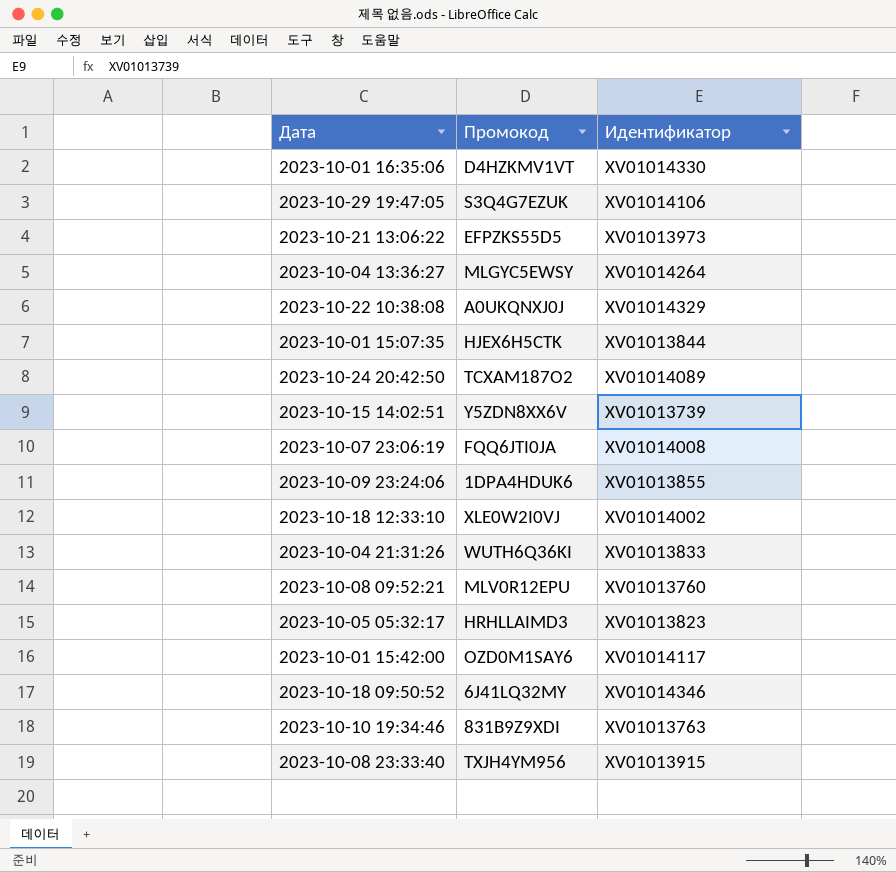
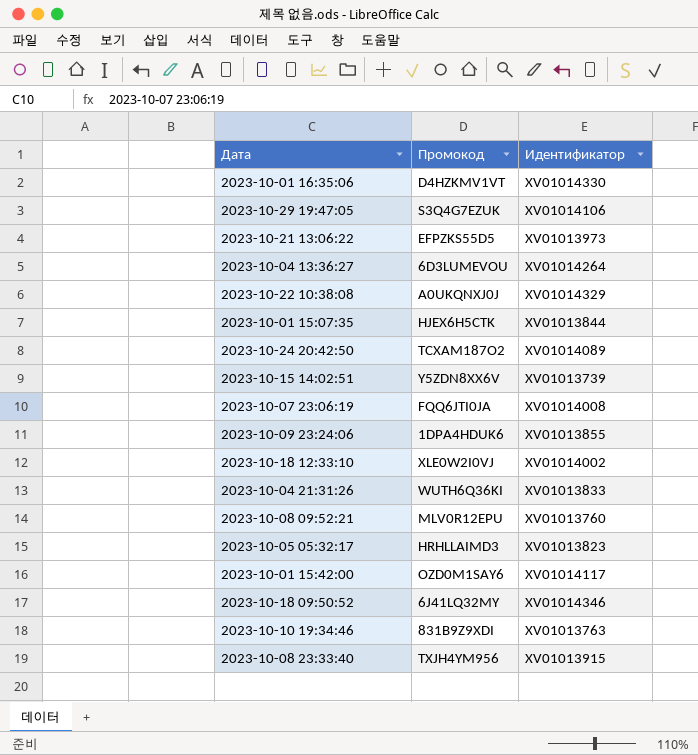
2023-10-04 13:36:27 | Промокод: MLGYC5EWSY -> 6D3LUMEVOU

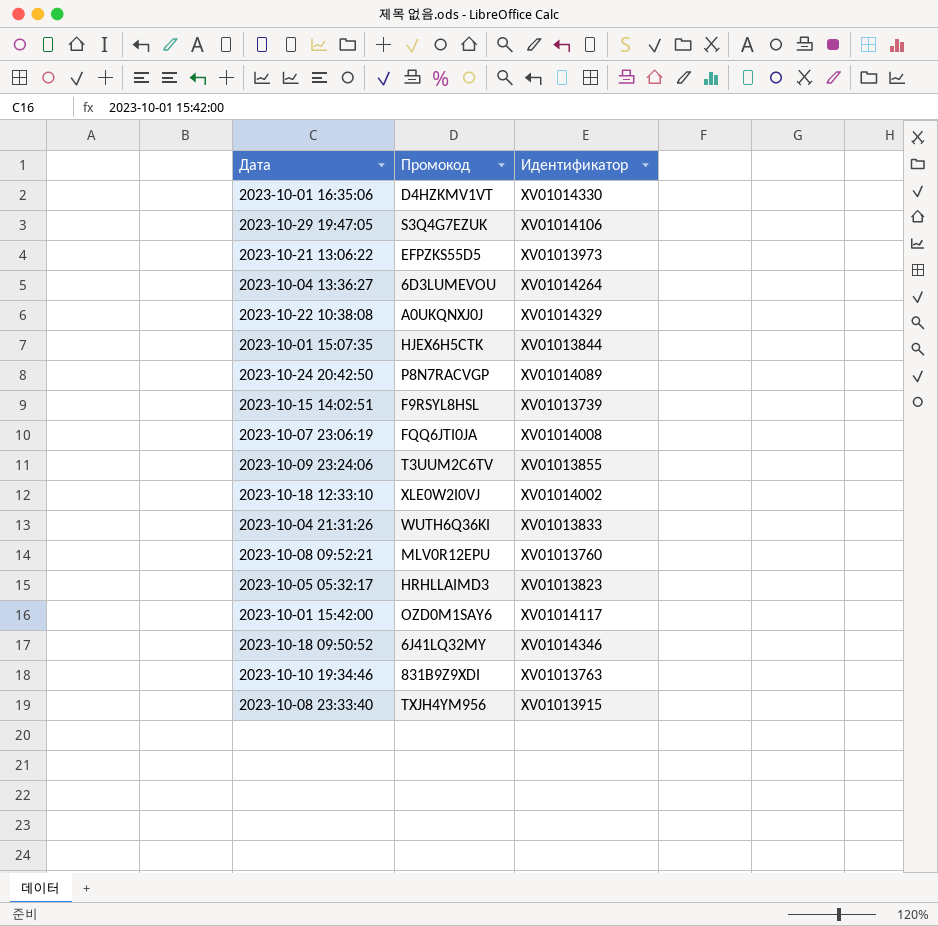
2023-10-24 20:42:50 | Промокод: TCXAM187O2 -> P8N7RACVGP
2023-10-15 14:02:51 | Промокод: Y5ZDN8XX6V -> F9RSYL8HSL
2023-10-09 23:24:06 | Промокод: 1DPA4HDUK6 -> T3UUM2C6TV

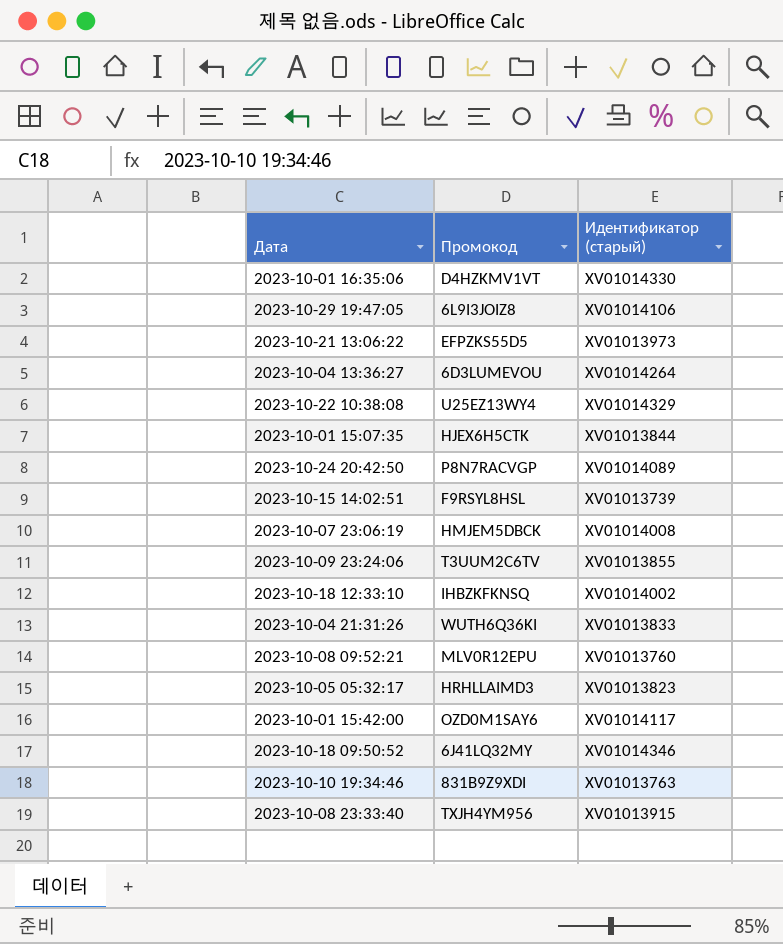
column name: Идентификатор -> Идентификатор (старый)
2023-10-29 19:47:05 | Промокод: S3Q4G7EZUK -> 6L9I3JOIZ8
2023-10-22 10:38:08 | Промокод: A0UKQNXJ0J -> U25EZ13WY4
2023-10-07 23:06:19 | Промокод: FQQ6JTI0JA -> HMJEM5DBCK
2023-10-18 12:33:10 | Промокод: XLE0W2I0VJ -> IHBZKFKNSQ

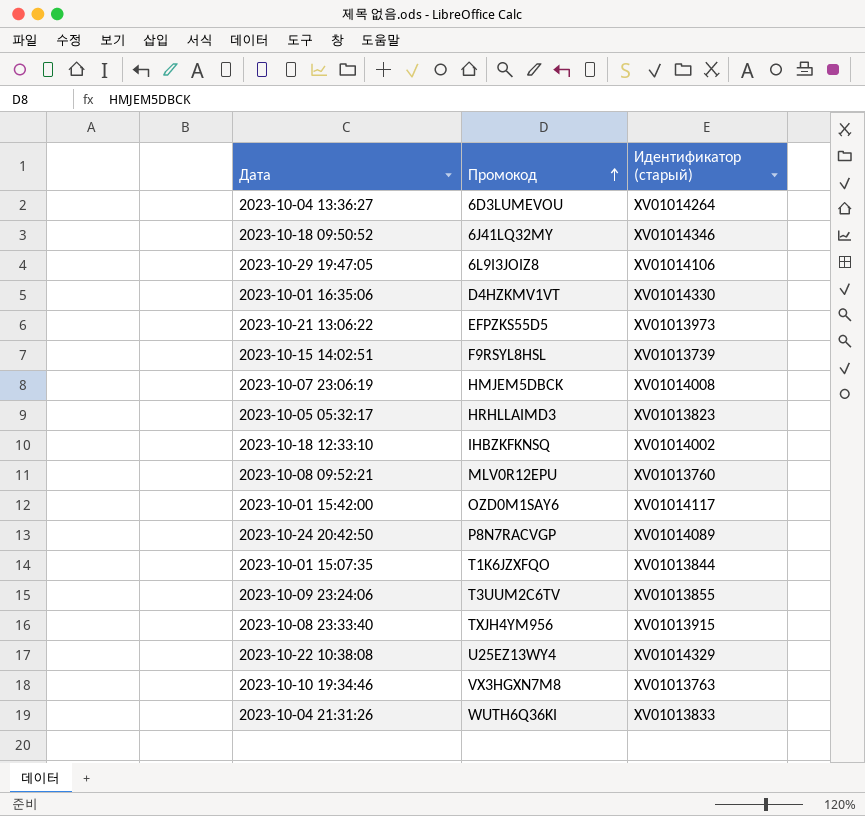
row order: none -> Промокод ascending
2023-10-01 15:07:35 | Промокод: HJEX6H5CTK -> T1K6JZXFQO
2023-10-10 19:34:46 | Промокод: 831B9Z9XDI -> VX3HGXN7M8

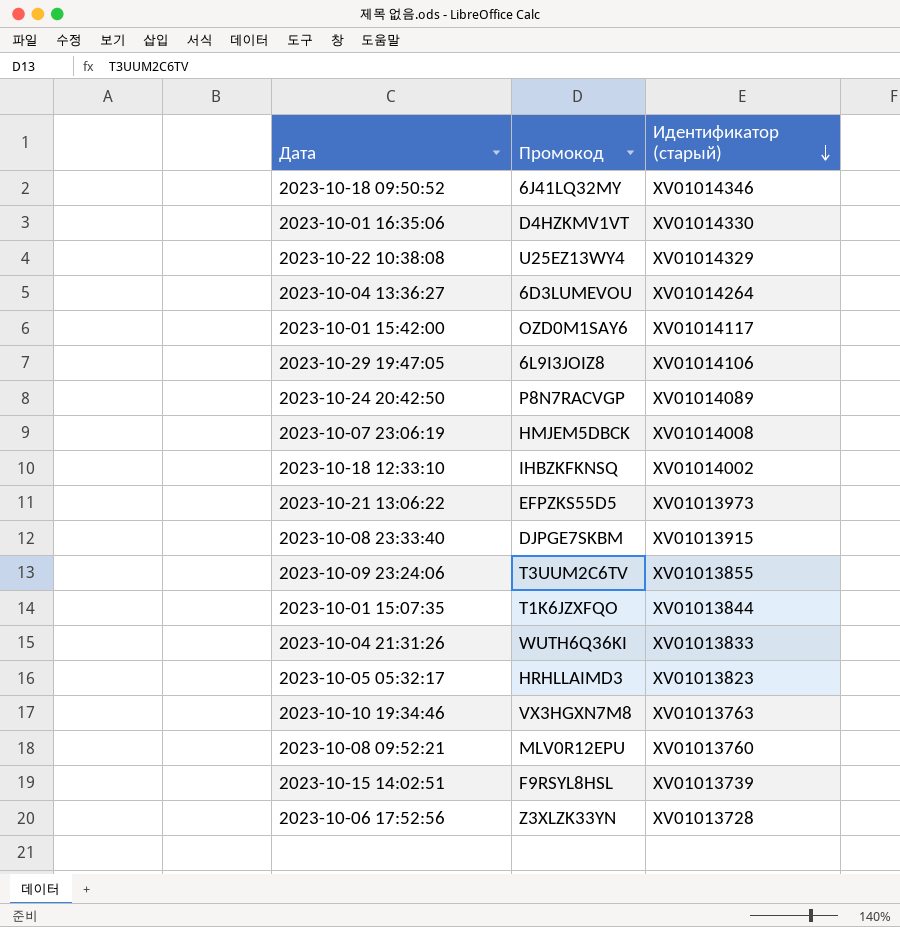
row order: Промокод ascending -> Идентификатор (старый) descending
2023-10-08 23:33:40 | Промокод: TXJH4YM956 -> DJPGE7SKBM
row 2023-10-06 17:52:56: none -> Z3XLZK33YN | XV01013728

